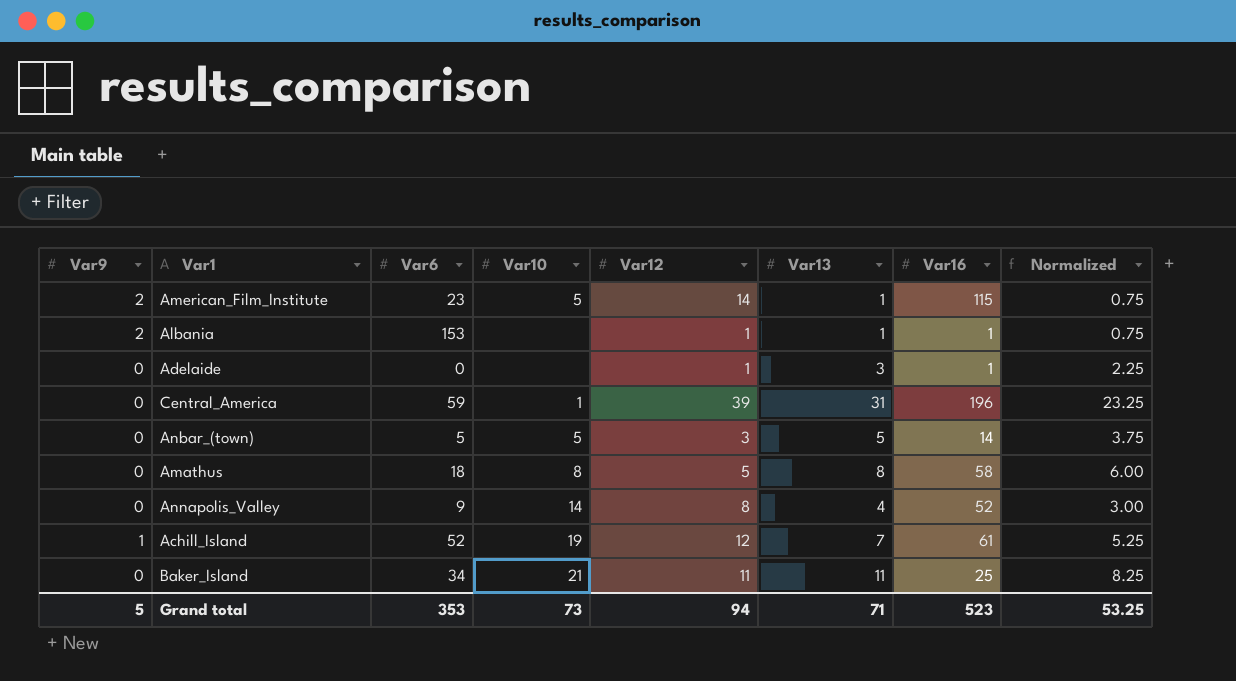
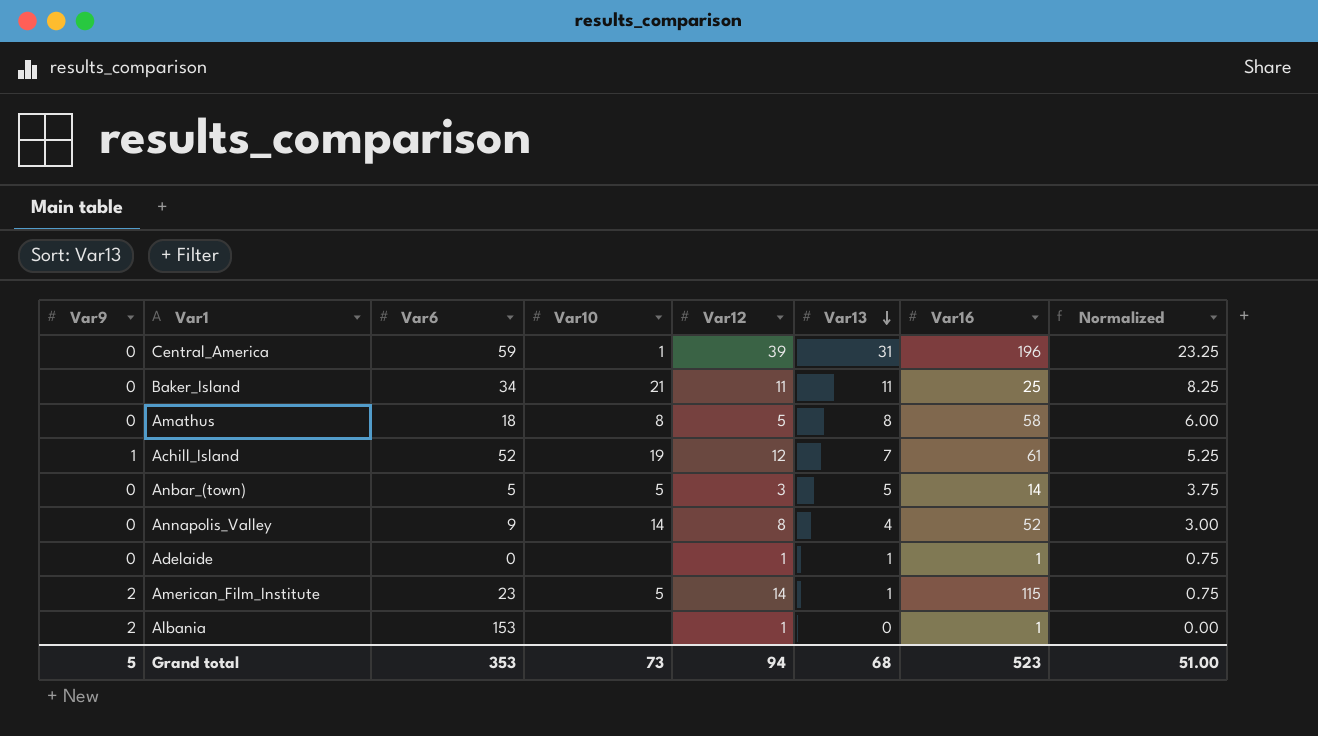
row order: none -> Var13 descending
Adelaide | Var13: 3 -> 1
Adelaide | Normalized: 2.25 -> 0.75
Albania | Var13: 1 -> 0
Albania | Normalized: 0.75 -> 0.00
Grand total | Var13: 71 -> 68
Grand total | Normalized: 53.25 -> 51.00

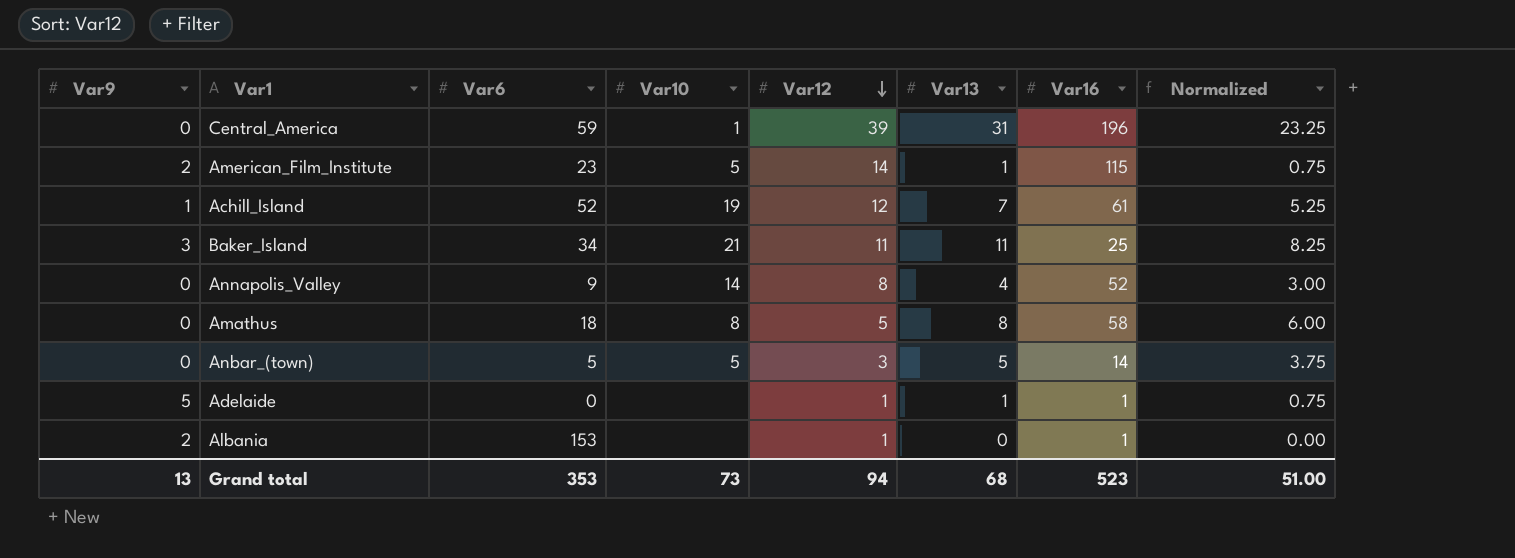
row order: Var13 descending -> Var12 descending
Baker_Island | Var9: 0 -> 3
Adelaide | Var9: 0 -> 5
Grand total | Var9: 5 -> 13

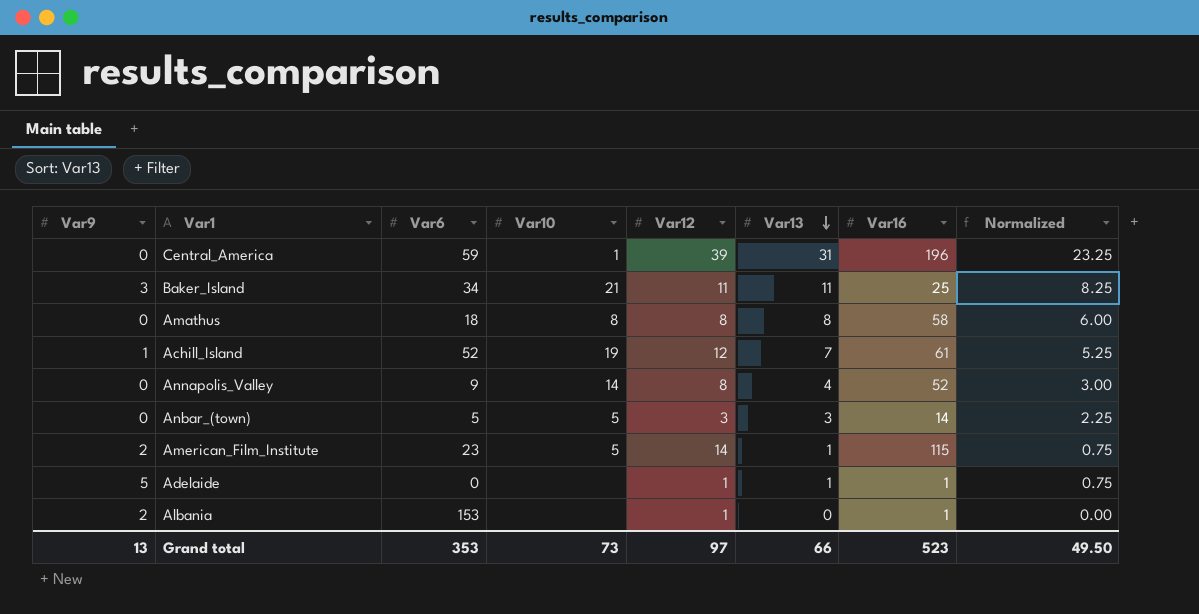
row order: Var12 descending -> Var13 descending
Amathus | Var12: 5 -> 8
Anbar_(town) | Var13: 5 -> 3
Anbar_(town) | Normalized: 3.75 -> 2.25
Grand total | Var12: 94 -> 97
Grand total | Var13: 68 -> 66
Grand total | Normalized: 51.00 -> 49.50

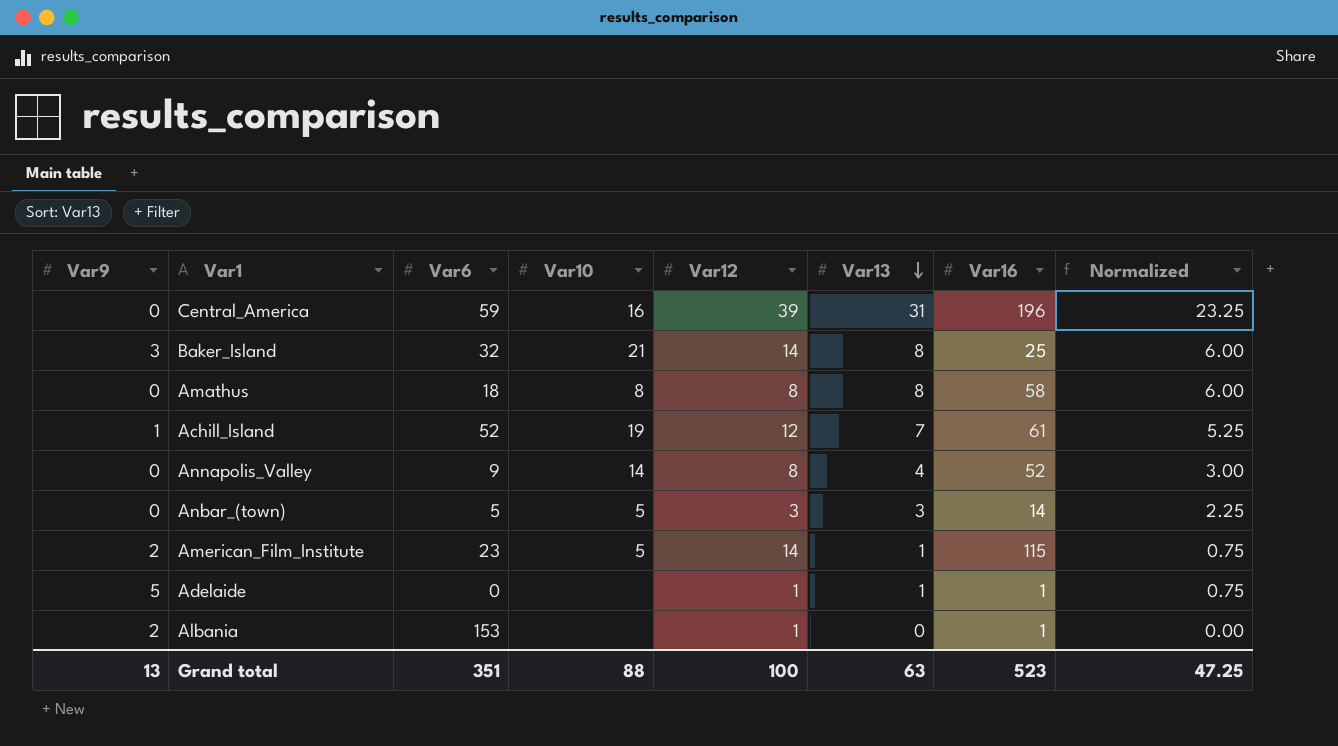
Central_America | Var10: 1 -> 16
Baker_Island | Var6: 34 -> 32
Baker_Island | Var12: 11 -> 14
Baker_Island | Var13: 11 -> 8
Baker_Island | Normalized: 8.25 -> 6.00
Grand total | Var6: 353 -> 351
Grand total | Var10: 73 -> 88
Grand total | Var12: 97 -> 100
Grand total | Var13: 66 -> 63
Grand total | Normalized: 49.50 -> 47.25

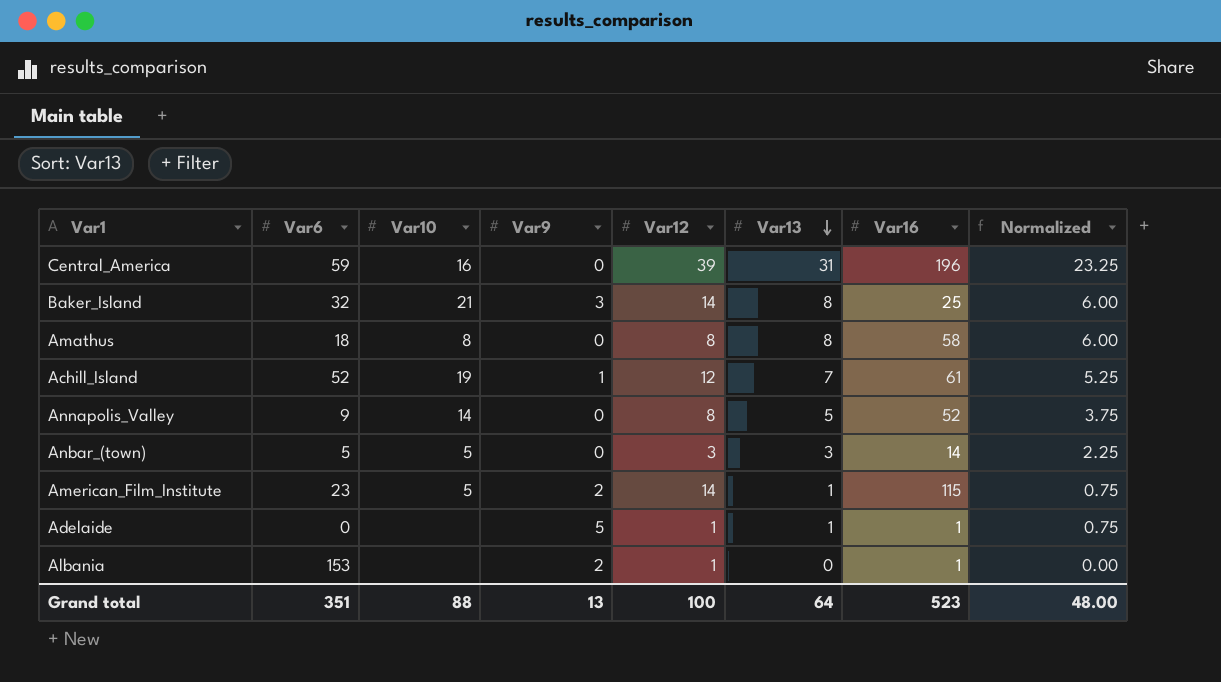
column Var9 | position: 1 -> 4
Annapolis_Valley | Var13: 4 -> 5
Annapolis_Valley | Normalized: 3.00 -> 3.75
Grand total | Var13: 63 -> 64
Grand total | Normalized: 47.25 -> 48.00

